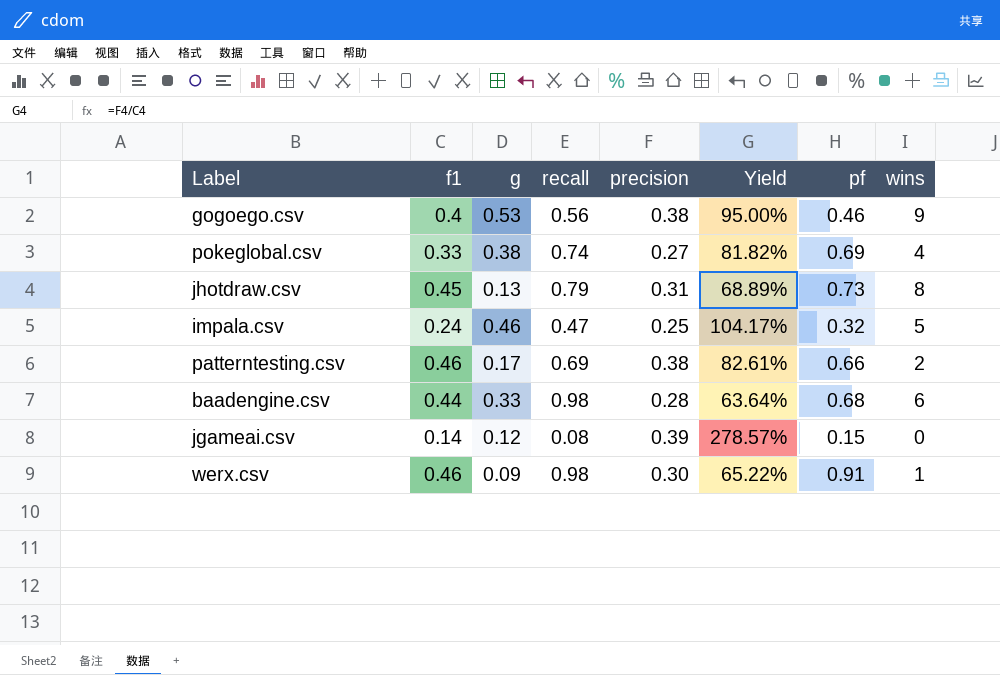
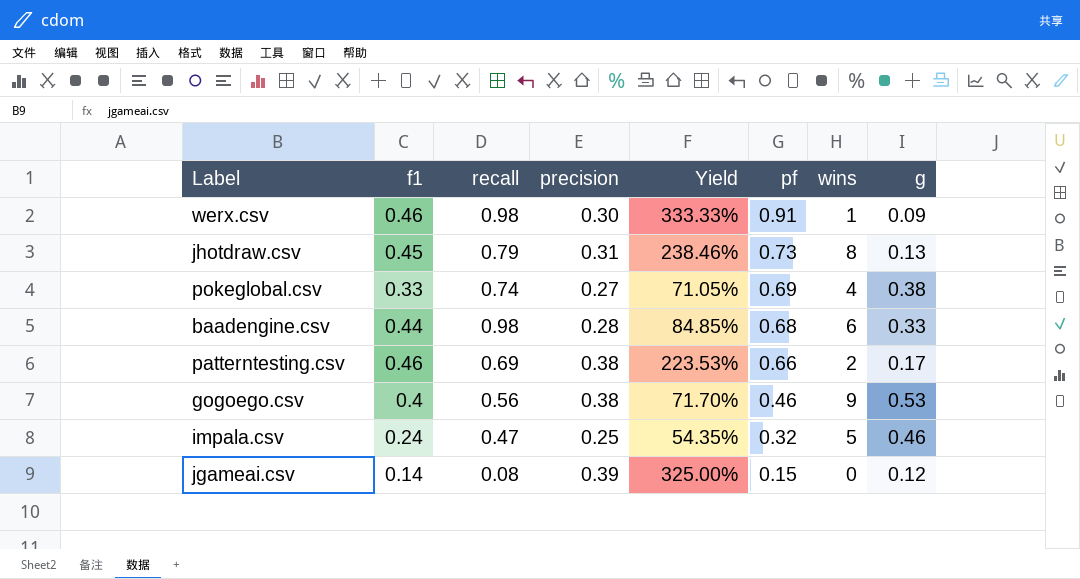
row order: none -> pf descending
column Yield | formula: [precision] / [f1] -> [precision] / [g]
column g | position: 3 -> 8

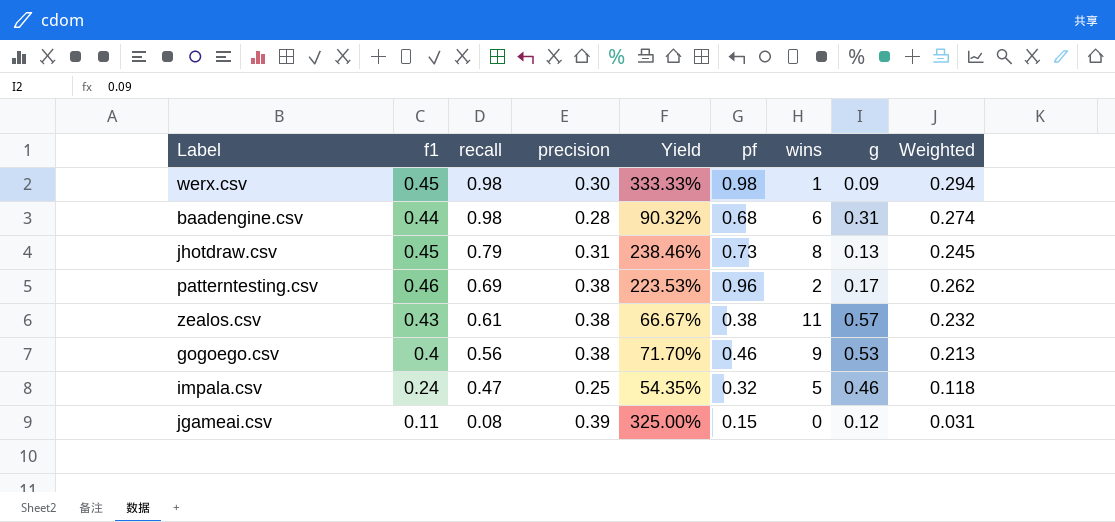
row order: pf descending -> recall descending
column Weighted | formula: none -> [recall] * [precision]
row pokeglobal.csv: 0.33 | 0.74 | 0.27 | 71.05% | 0.69 | 4 | 0.38 -> none
werx.csv | f1: 0.46 -> 0.45
werx.csv | pf: 0.91 -> 0.98
baadengine.csv | Yield: 84.85% -> 90.32%
baadengine.csv | g: 0.33 -> 0.31
patterntesting.csv | pf: 0.66 -> 0.96
row zealos.csv: none -> 0.43 | 0.61 | 0.38 | 66.67% | 0.38 | 11 | 0.57 | 0.232
jgameai.csv | f1: 0.14 -> 0.11

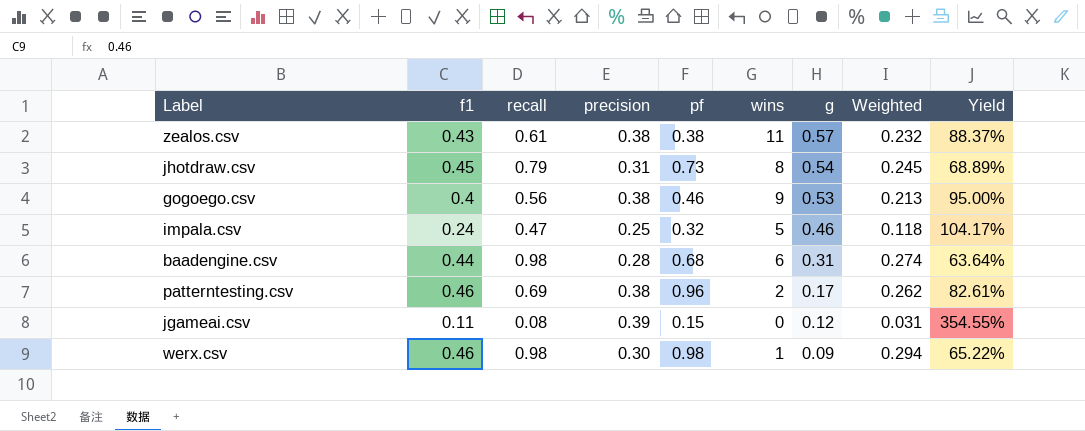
row order: recall descending -> g descending
column Yield | formula: [precision] / [g] -> [precision] / [f1]
column Yield | position: 5 -> 9
jhotdraw.csv | g: 0.13 -> 0.54
werx.csv | f1: 0.45 -> 0.46

